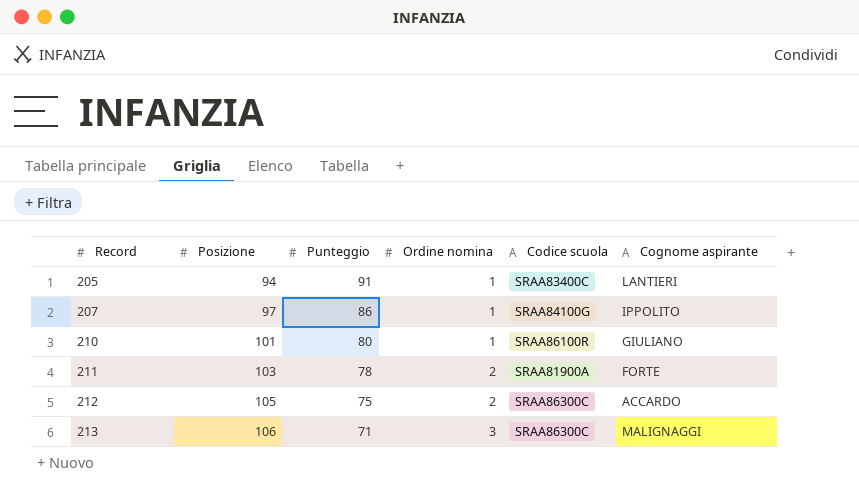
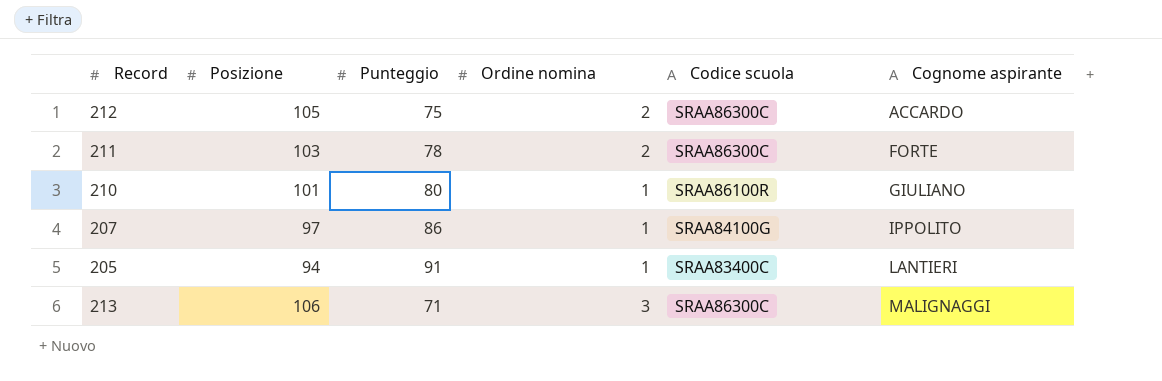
row order: Record ascending -> Cognome aspirante ascending
211 | Codice scuola: SRAA81900A -> SRAA86300C

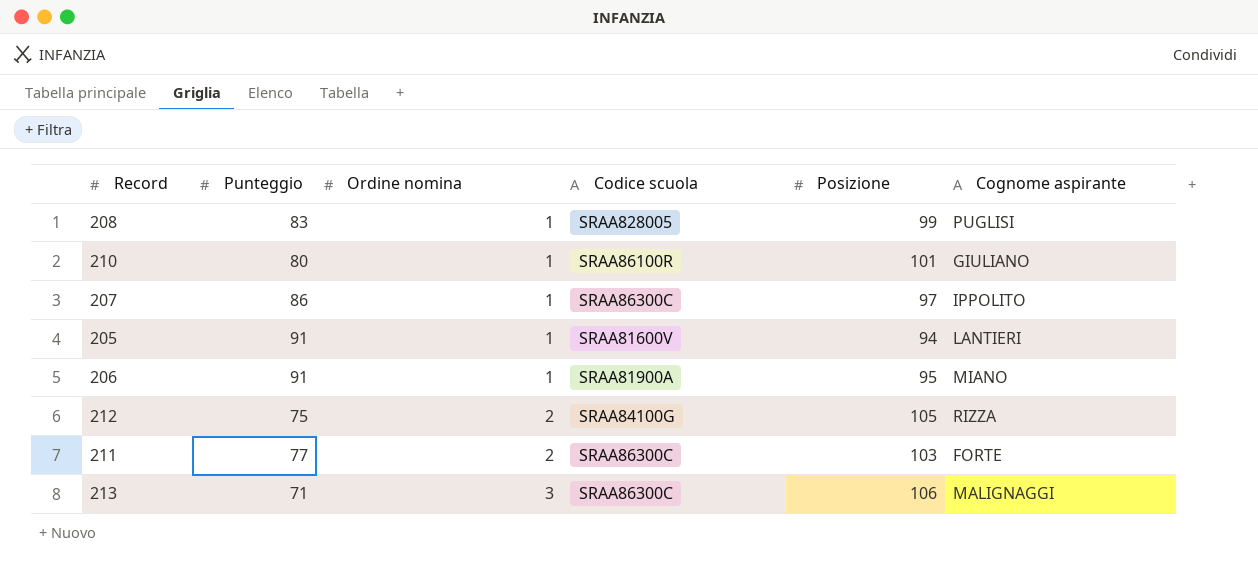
row order: Cognome aspirante ascending -> Ordine nomina ascending
column Posizione | position: 2 -> 5
row 208: none -> 83 | 1 | SRAA828005 | 99 | PUGLISI
207 | Codice scuola: SRAA84100G -> SRAA86300C
205 | Codice scuola: SRAA83400C -> SRAA81600V
row 206: none -> 91 | 1 | SRAA81900A | 95 | MIANO
212 | Codice scuola: SRAA86300C -> SRAA84100G
212 | Cognome aspirante: ACCARDO -> RIZZA
211 | Punteggio: 78 -> 77

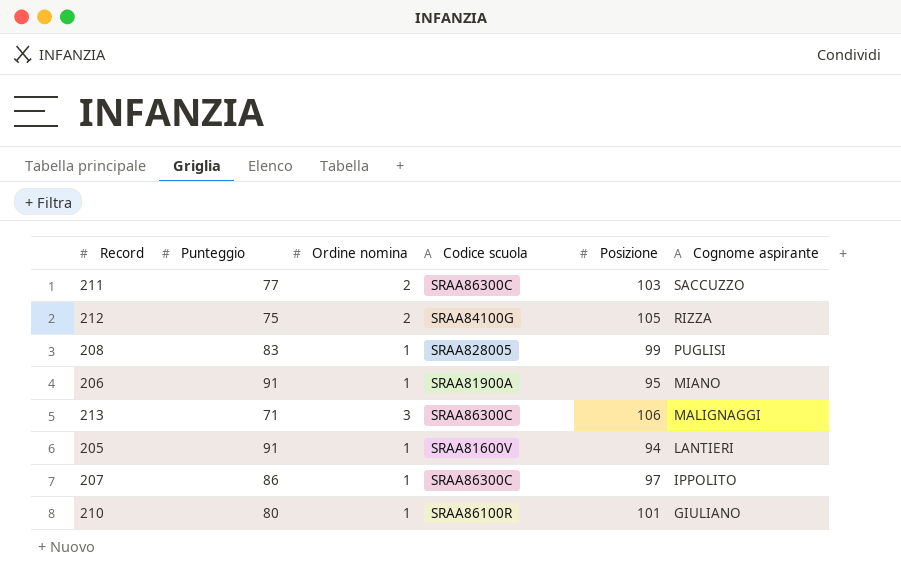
row order: Ordine nomina ascending -> Cognome aspirante descending
211 | Cognome aspirante: FORTE -> SACCUZZO

